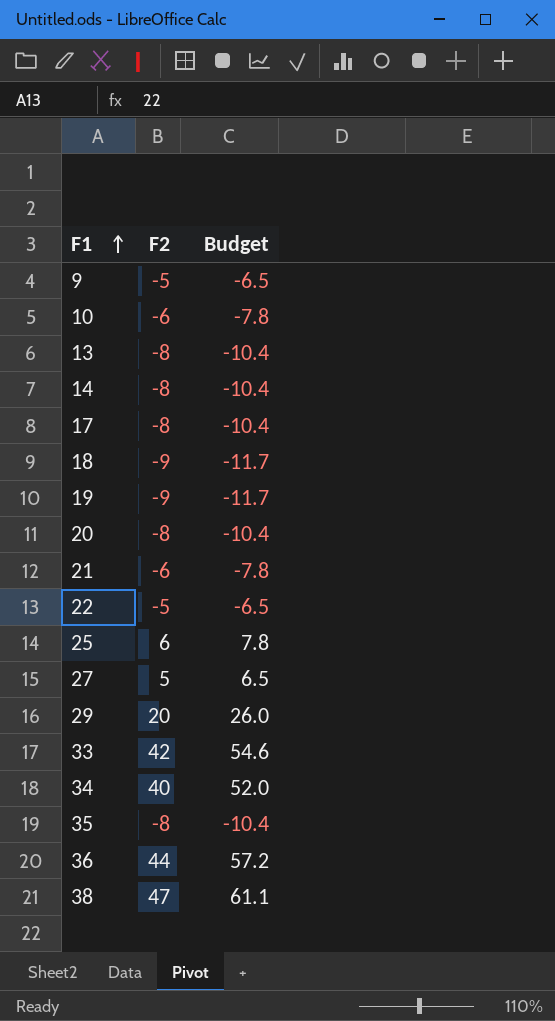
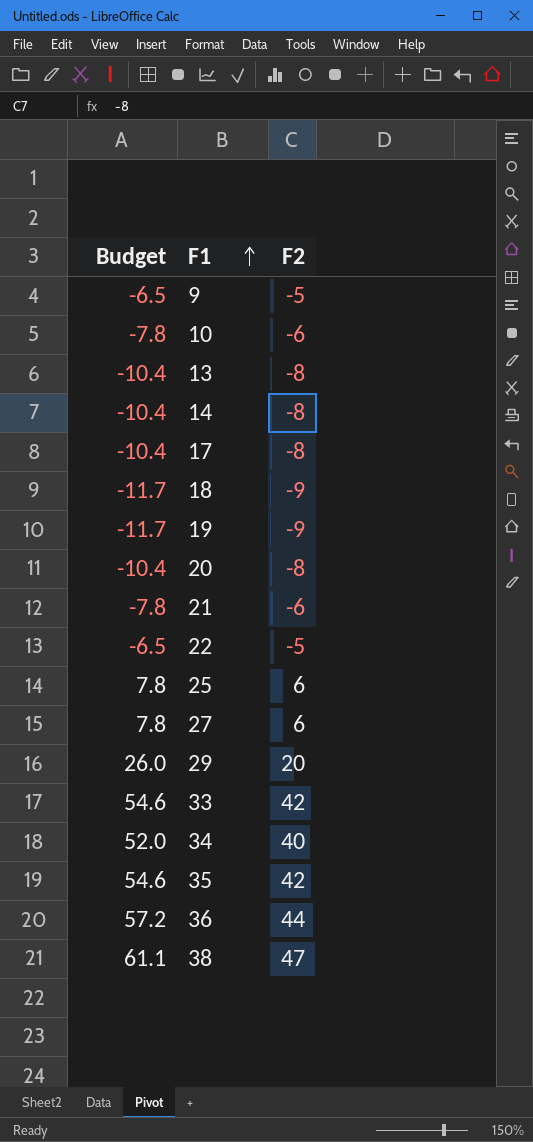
column Budget | position: 3 -> 1
27 | Budget: 6.5 -> 7.8
27 | F2: 5 -> 6
35 | Budget: -10.4 -> 54.6
35 | F2: -8 -> 42

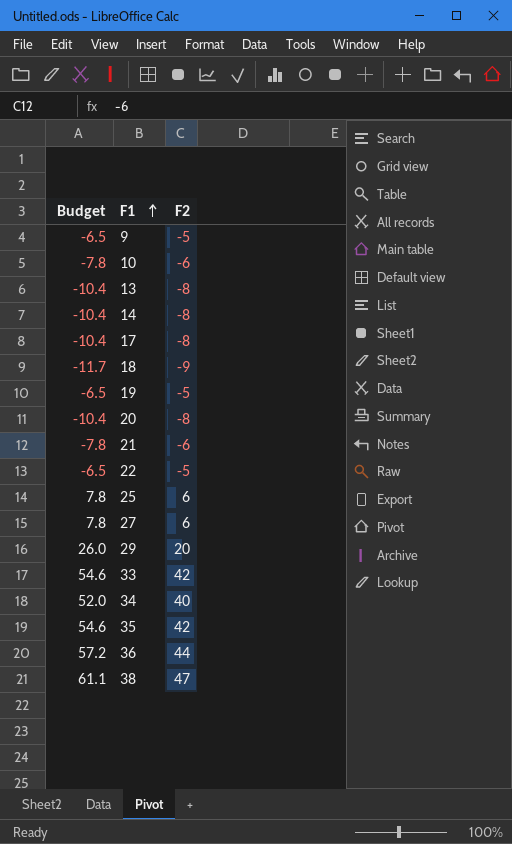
19 | Budget: -11.7 -> -6.5
19 | F2: -9 -> -5

